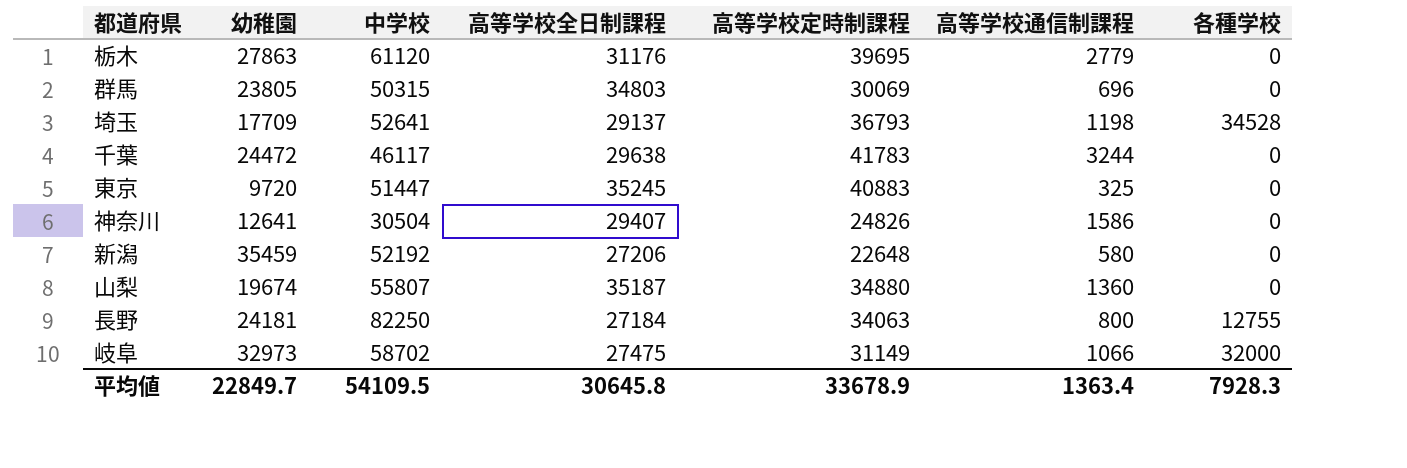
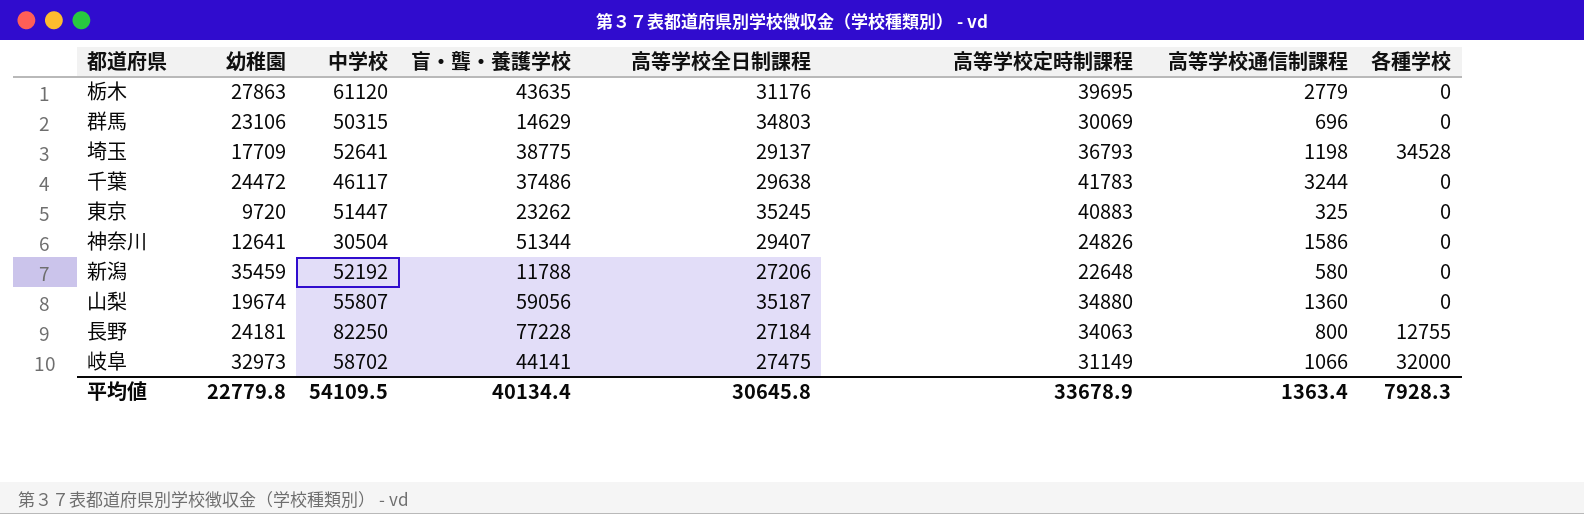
column 盲・聾・養護学校 | position: none -> 4
群馬 | 幼稚園: 23805 -> 23106
平均値 | 幼稚園: 22849.7 -> 22779.8

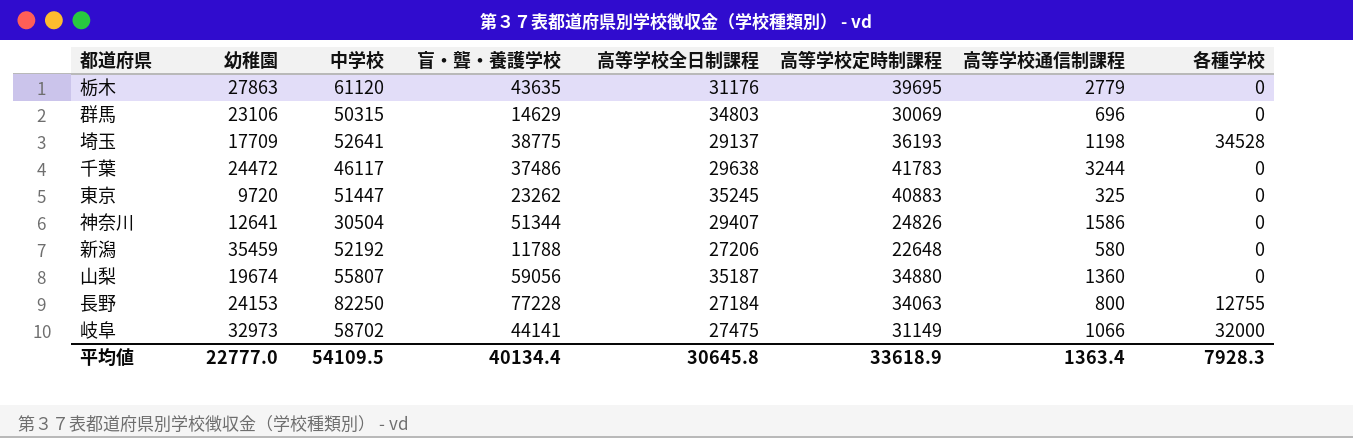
埼玉 | 高等学校定時制課程: 36793 -> 36193
長野 | 幼稚園: 24181 -> 24153
平均値 | 幼稚園: 22779.8 -> 22777.0
平均値 | 高等学校定時制課程: 33678.9 -> 33618.9

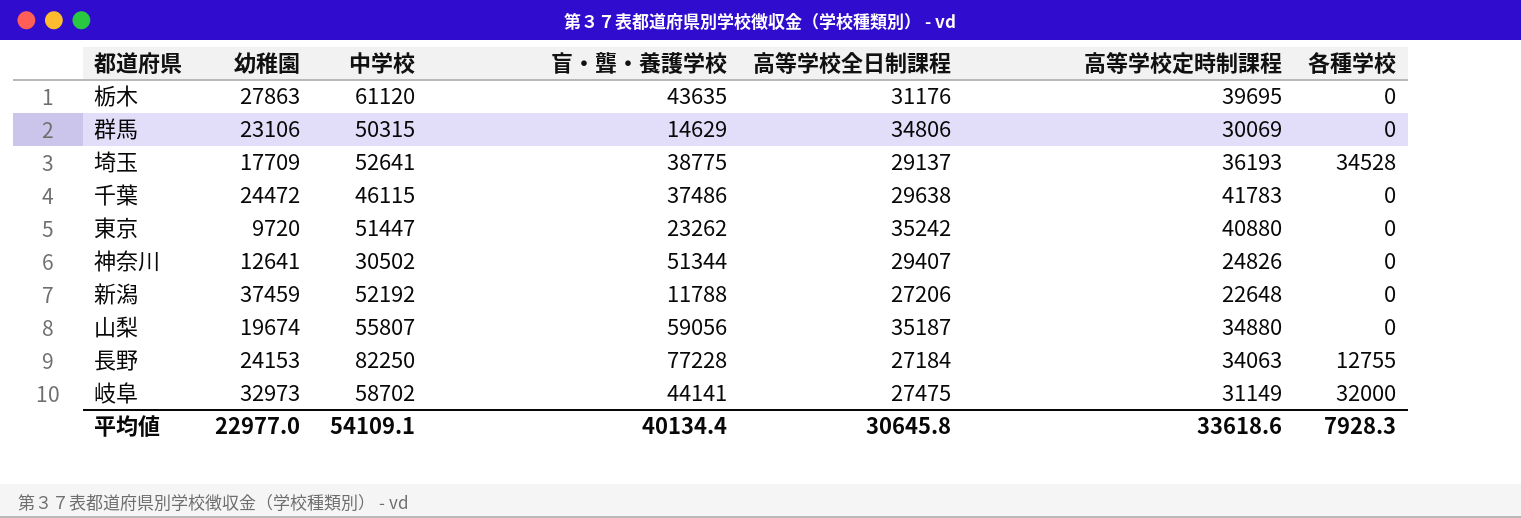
column 高等学校通信制課程 | position: 7 -> none
群馬 | 高等学校全日制課程: 34803 -> 34806
千葉 | 中学校: 46117 -> 46115
東京 | 高等学校全日制課程: 35245 -> 35242
東京 | 高等学校定時制課程: 40883 -> 40880
神奈川 | 中学校: 30504 -> 30502
新潟 | 幼稚園: 35459 -> 37459
平均値 | 幼稚園: 22777.0 -> 22977.0
平均値 | 中学校: 54109.5 -> 54109.1
平均値 | 高等学校定時制課程: 33618.9 -> 33618.6

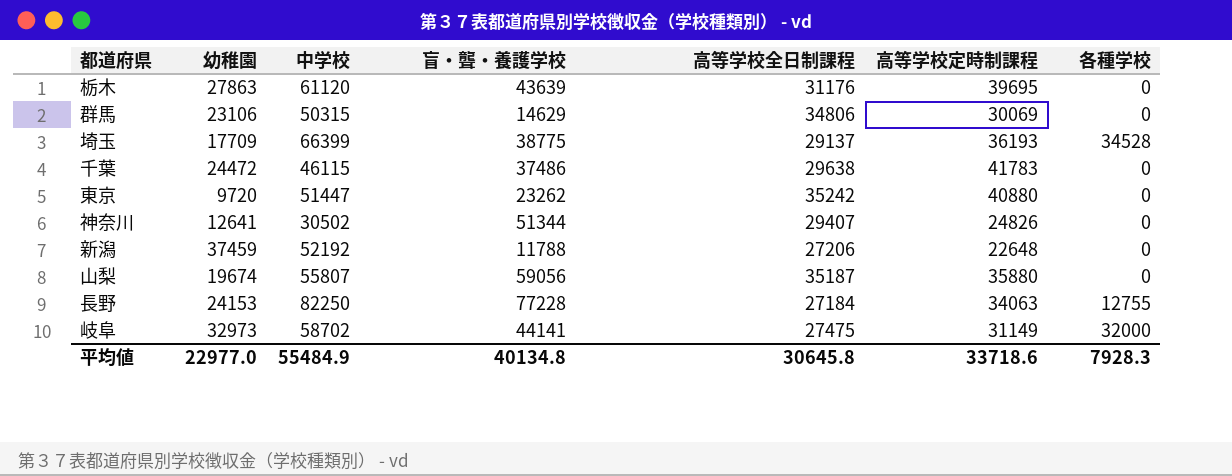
栃木 | 盲・聾・養護学校: 43635 -> 43639
埼玉 | 中学校: 52641 -> 66399
山梨 | 高等学校定時制課程: 34880 -> 35880
平均値 | 中学校: 54109.1 -> 55484.9
平均値 | 盲・聾・養護学校: 40134.4 -> 40134.8
平均値 | 高等学校定時制課程: 33618.6 -> 33718.6

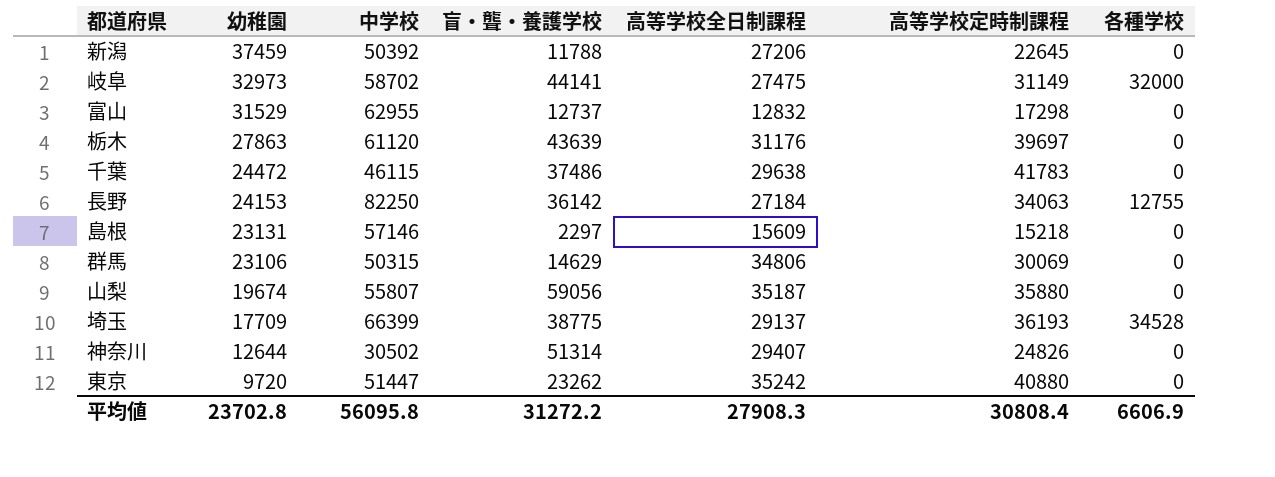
row order: none -> 幼稚園 descending
新潟 | 中学校: 52192 -> 50392
新潟 | 高等学校定時制課程: 22648 -> 22645
row 富山: none -> 31529 | 62955 | 12737 | 12832 | 17298 | 0
栃木 | 高等学校定時制課程: 39695 -> 39697
長野 | 盲・聾・養護学校: 77228 -> 36142
row 島根: none -> 23131 | 57146 | 2297 | 15609 | 15218 | 0
神奈川 | 幼稚園: 12641 -> 12644
神奈川 | 盲・聾・養護学校: 51344 -> 51314
平均値 | 幼稚園: 22977.0 -> 23702.8
平均値 | 中学校: 55484.9 -> 56095.8
平均値 | 盲・聾・養護学校: 40134.8 -> 31272.2
平均値 | 高等学校全日制課程: 30645.8 -> 27908.3
平均値 | 高等学校定時制課程: 33718.6 -> 30808.4
平均値 | 各種学校: 7928.3 -> 6606.9

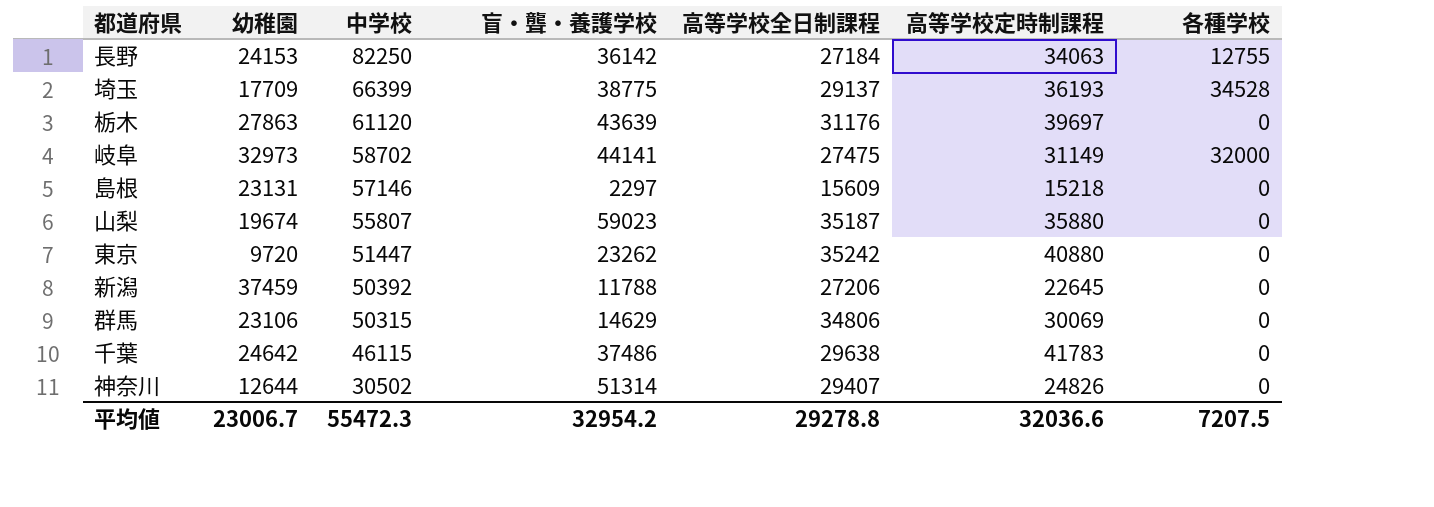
row order: 幼稚園 descending -> 中学校 descending
row 富山: 31529 | 62955 | 12737 | 12832 | 17298 | 0 -> none
山梨 | 盲・聾・養護学校: 59056 -> 59023
千葉 | 幼稚園: 24472 -> 24642
平均値 | 幼稚園: 23702.8 -> 23006.7
平均値 | 中学校: 56095.8 -> 55472.3
平均値 | 盲・聾・養護学校: 31272.2 -> 32954.2
平均値 | 高等学校全日制課程: 27908.3 -> 29278.8
平均値 | 高等学校定時制課程: 30808.4 -> 32036.6
平均値 | 各種学校: 6606.9 -> 7207.5

